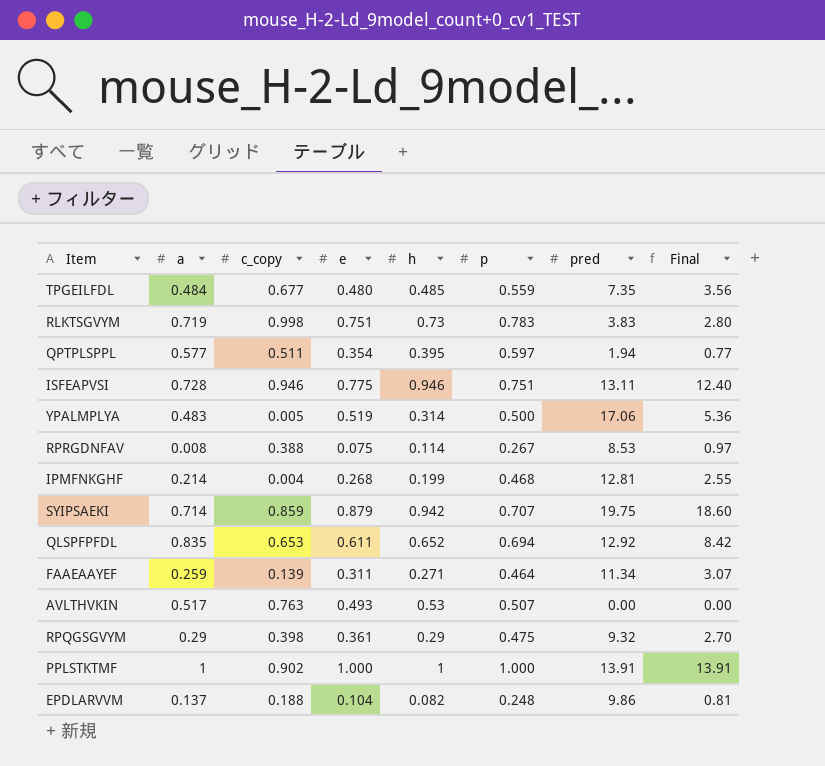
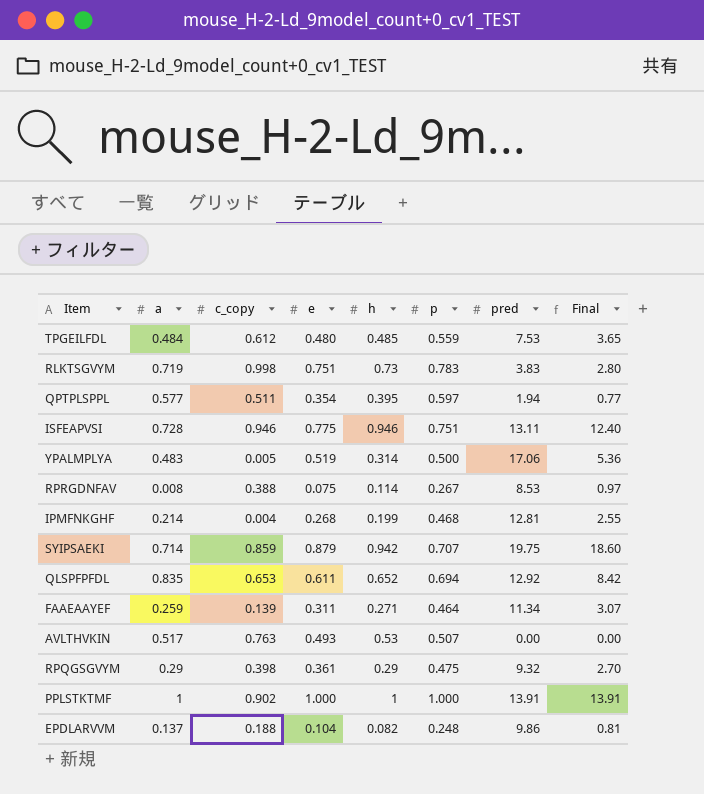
TPGEILFDL | c_copy: 0.677 -> 0.612
TPGEILFDL | pred: 7.35 -> 7.53
TPGEILFDL | Final: 3.56 -> 3.65

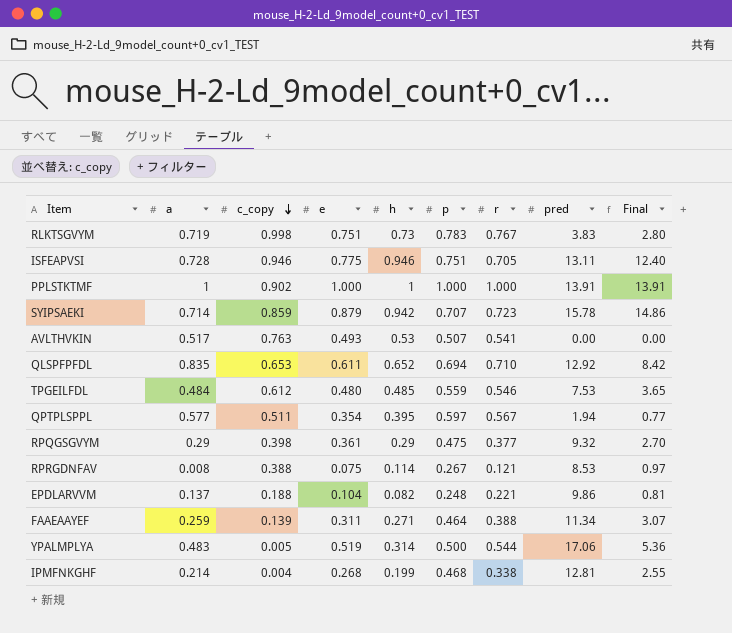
row order: none -> c_copy descending
column r | position: none -> 7
SYIPSAEKI | pred: 19.75 -> 15.78
SYIPSAEKI | Final: 18.60 -> 14.86

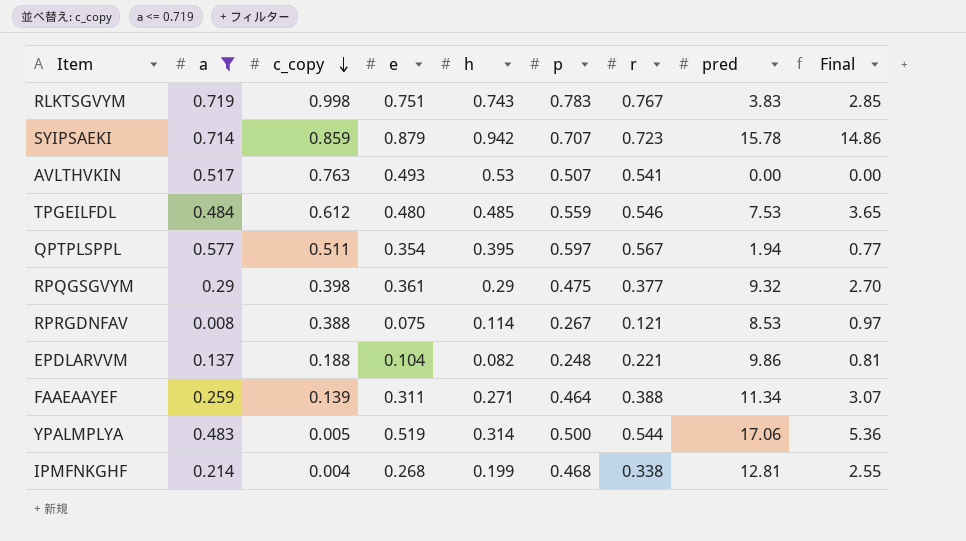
filter: none -> a <= 0.719
RLKTSGVYM | h: 0.73 -> 0.743
RLKTSGVYM | Final: 2.80 -> 2.85

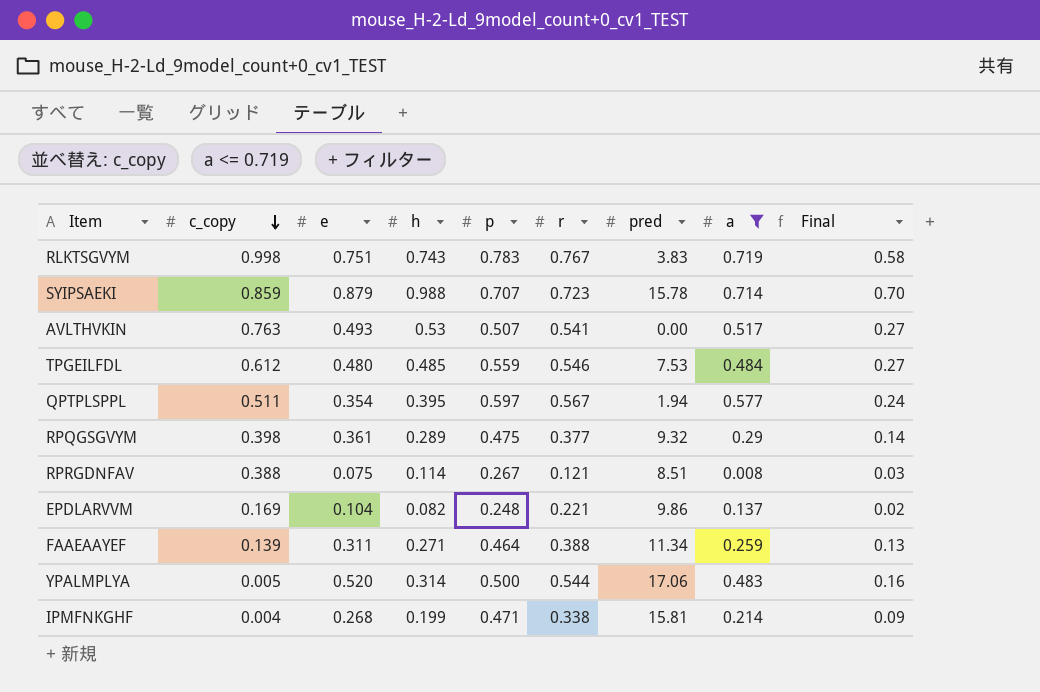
column a | position: 2 -> 8
column Final | formula: [h] * [pred] -> [h] * [p]
SYIPSAEKI | h: 0.942 -> 0.988
RPQGSGVYM | h: 0.29 -> 0.289
RPRGDNFAV | pred: 8.53 -> 8.51
EPDLARVVM | c_copy: 0.188 -> 0.169
YPALMPLYA | e: 0.519 -> 0.520
IPMFNKGHF | p: 0.468 -> 0.471
IPMFNKGHF | pred: 12.81 -> 15.81

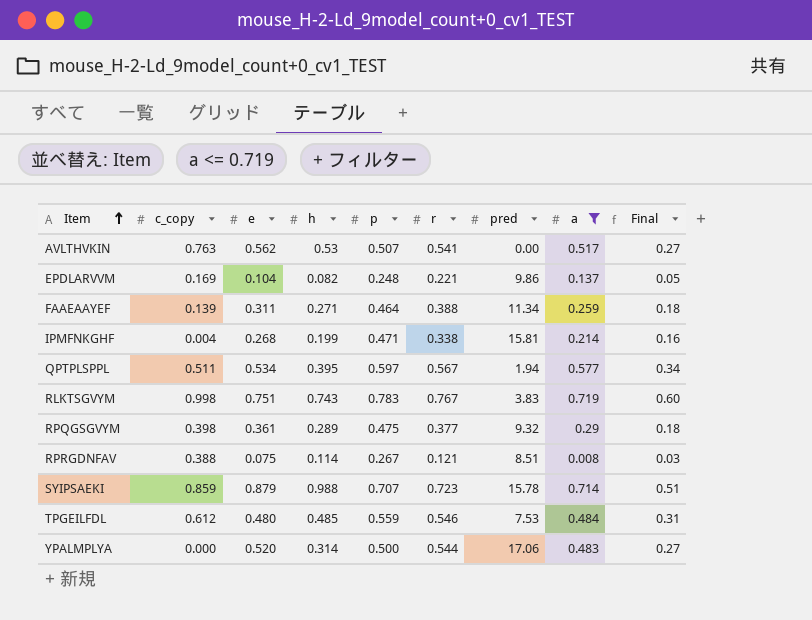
row order: c_copy descending -> Item ascending
column Final | formula: [h] * [p] -> [p] * [r]
AVLTHVKIN | e: 0.493 -> 0.562
QPTPLSPPL | e: 0.354 -> 0.534
YPALMPLYA | c_copy: 0.005 -> 0.000

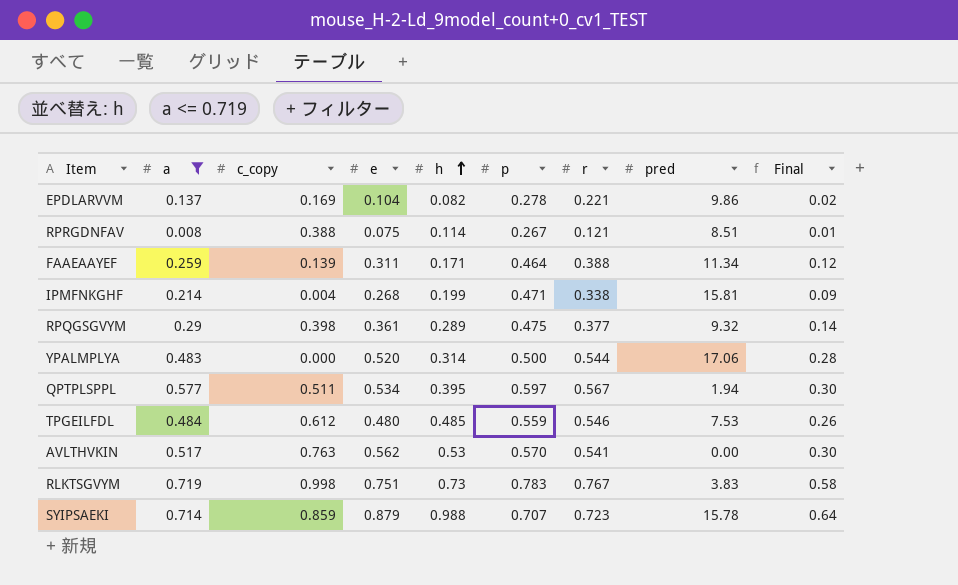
row order: Item ascending -> h ascending
column a | position: 8 -> 2
column Final | formula: [p] * [r] -> [e] * [r]
EPDLARVVM | p: 0.248 -> 0.278
FAAEAAYEF | h: 0.271 -> 0.171
AVLTHVKIN | p: 0.507 -> 0.570
RLKTSGVYM | h: 0.743 -> 0.73

